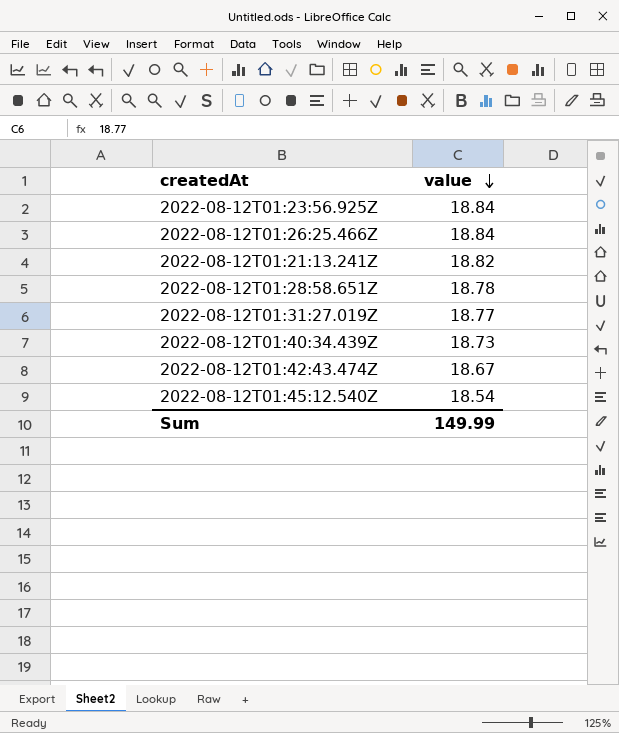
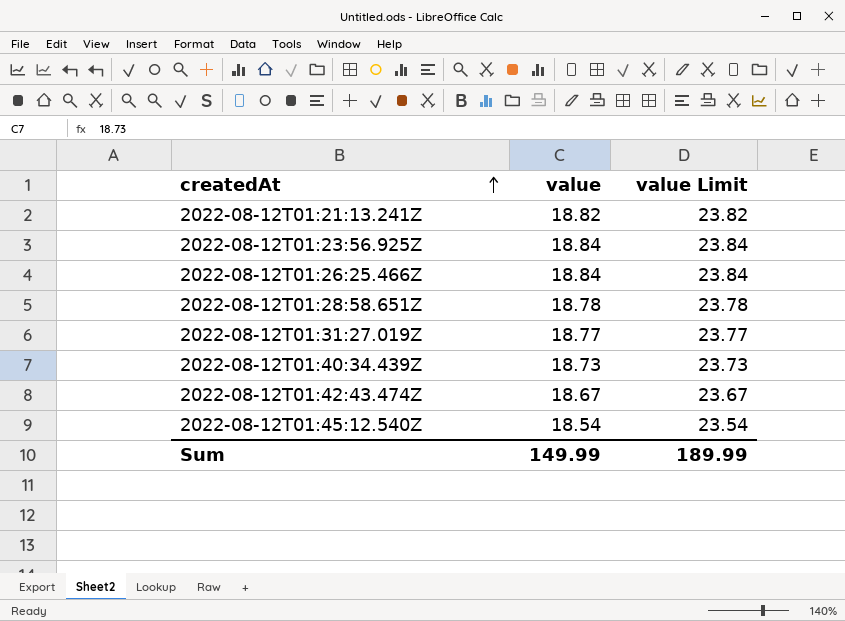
row order: value descending -> createdAt ascending
column value Limit | formula: none -> [value] + 5

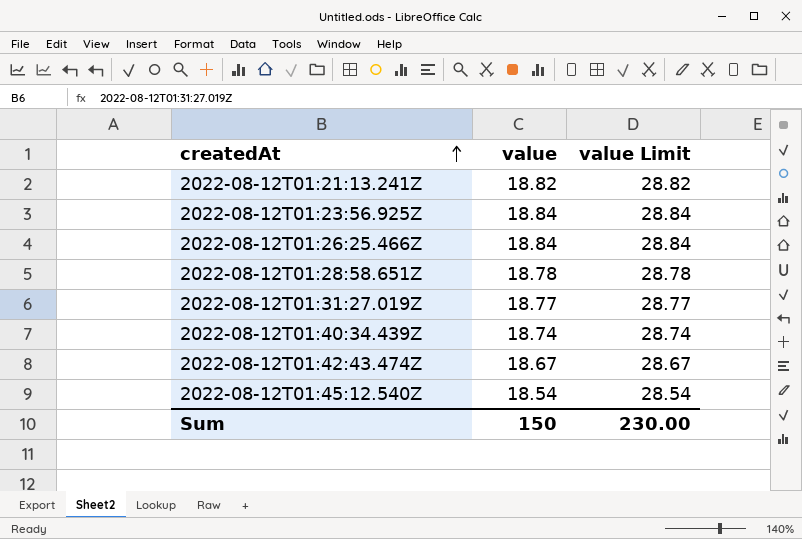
column value Limit | formula: [value] + 5 -> [value] + 10
2022-08-12T01:40:34.439Z | value: 18.73 -> 18.74
Sum | value: 149.99 -> 150
Sum | value Limit: 189.99 -> 230.00

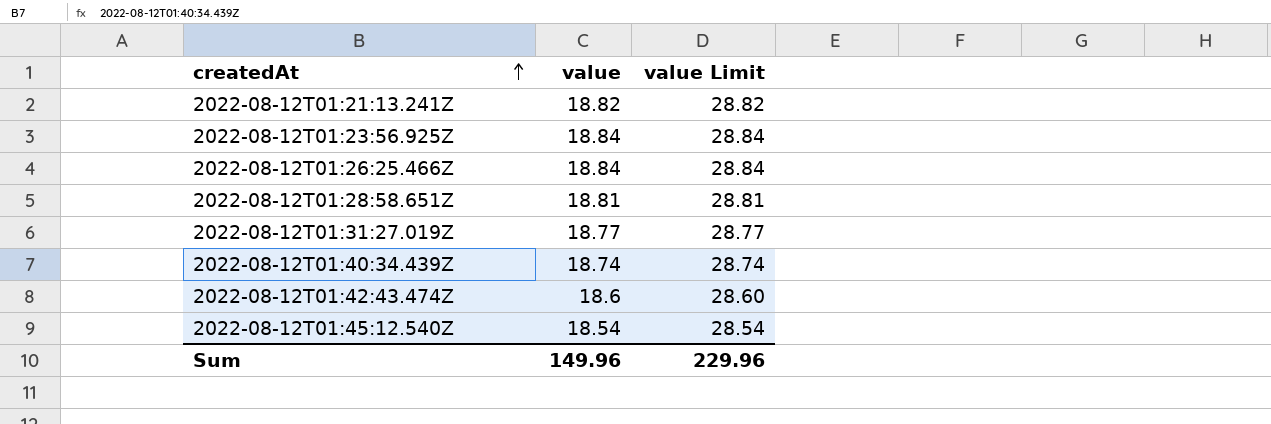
2022-08-12T01:28:58.651Z | value: 18.78 -> 18.81
2022-08-12T01:28:58.651Z | value Limit: 28.78 -> 28.81
2022-08-12T01:42:43.474Z | value: 18.67 -> 18.6
2022-08-12T01:42:43.474Z | value Limit: 28.67 -> 28.60
Sum | value: 150 -> 149.96
Sum | value Limit: 230.00 -> 229.96

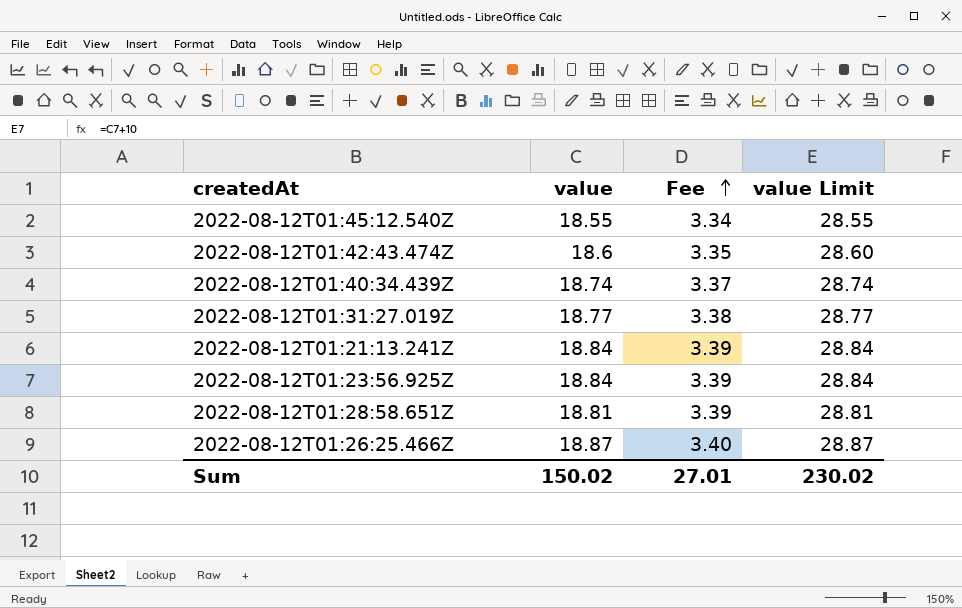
row order: createdAt ascending -> Fee ascending
column Fee | formula: none -> [value] * 0.18
2022-08-12T01:45:12.540Z | value: 18.54 -> 18.55
2022-08-12T01:45:12.540Z | value Limit: 28.54 -> 28.55
2022-08-12T01:21:13.241Z | value: 18.82 -> 18.84
2022-08-12T01:21:13.241Z | value Limit: 28.82 -> 28.84
2022-08-12T01:26:25.466Z | value: 18.84 -> 18.87
2022-08-12T01:26:25.466Z | value Limit: 28.84 -> 28.87
Sum | value: 149.96 -> 150.02
Sum | value Limit: 229.96 -> 230.02

